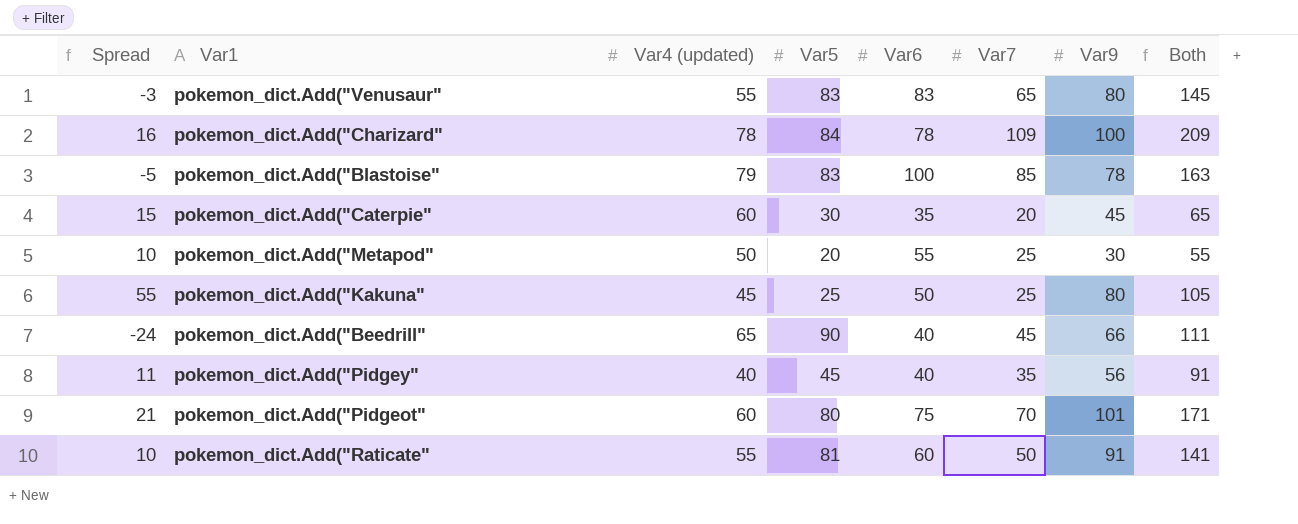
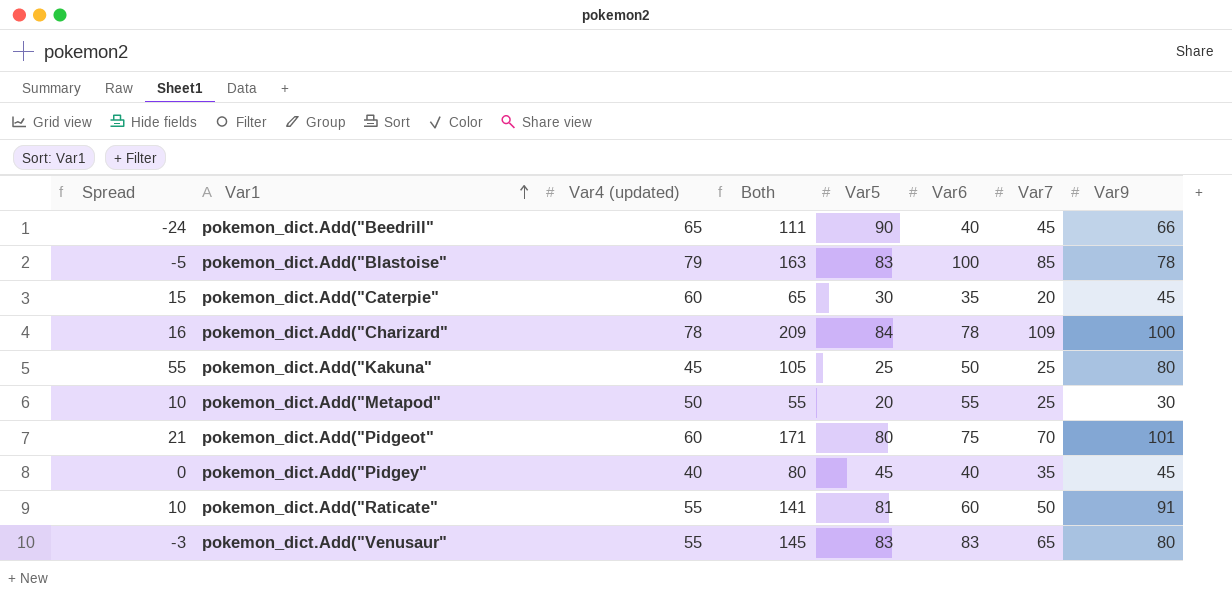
row order: none -> Var1 ascending
column Both | position: 8 -> 4
pokemon_dict.Add("Pidgey" | Spread: 11 -> 0
pokemon_dict.Add("Pidgey" | Both: 91 -> 80
pokemon_dict.Add("Pidgey" | Var9: 56 -> 45

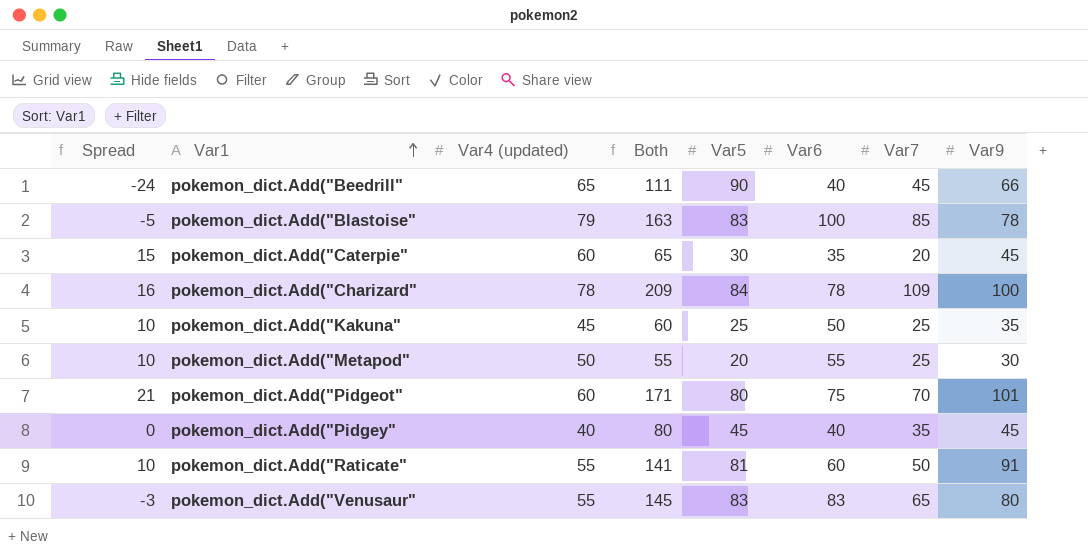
pokemon_dict.Add("Kakuna" | Spread: 55 -> 10
pokemon_dict.Add("Kakuna" | Both: 105 -> 60
pokemon_dict.Add("Kakuna" | Var9: 80 -> 35

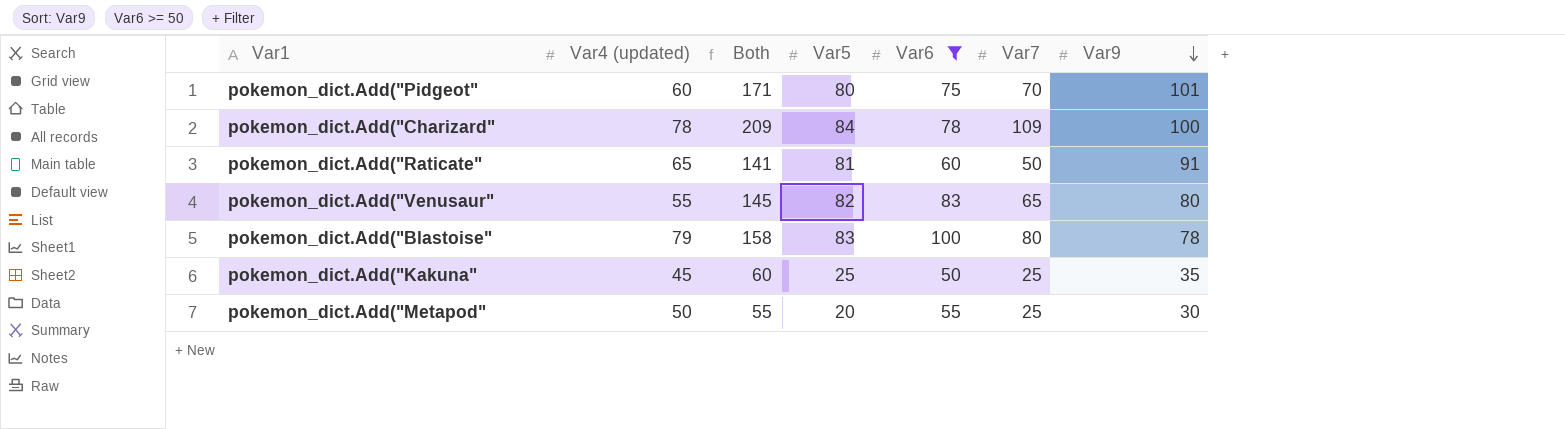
filter: none -> Var6 >= 50
row order: Var1 ascending -> Var9 descending
column Spread | formula: [Var9] - [Var5] -> none
pokemon_dict.Add("Raticate" | Var4 (updated): 55 -> 65
pokemon_dict.Add("Venusaur" | Var5: 83 -> 82
pokemon_dict.Add("Blastoise" | Both: 163 -> 158
pokemon_dict.Add("Blastoise" | Var7: 85 -> 80

